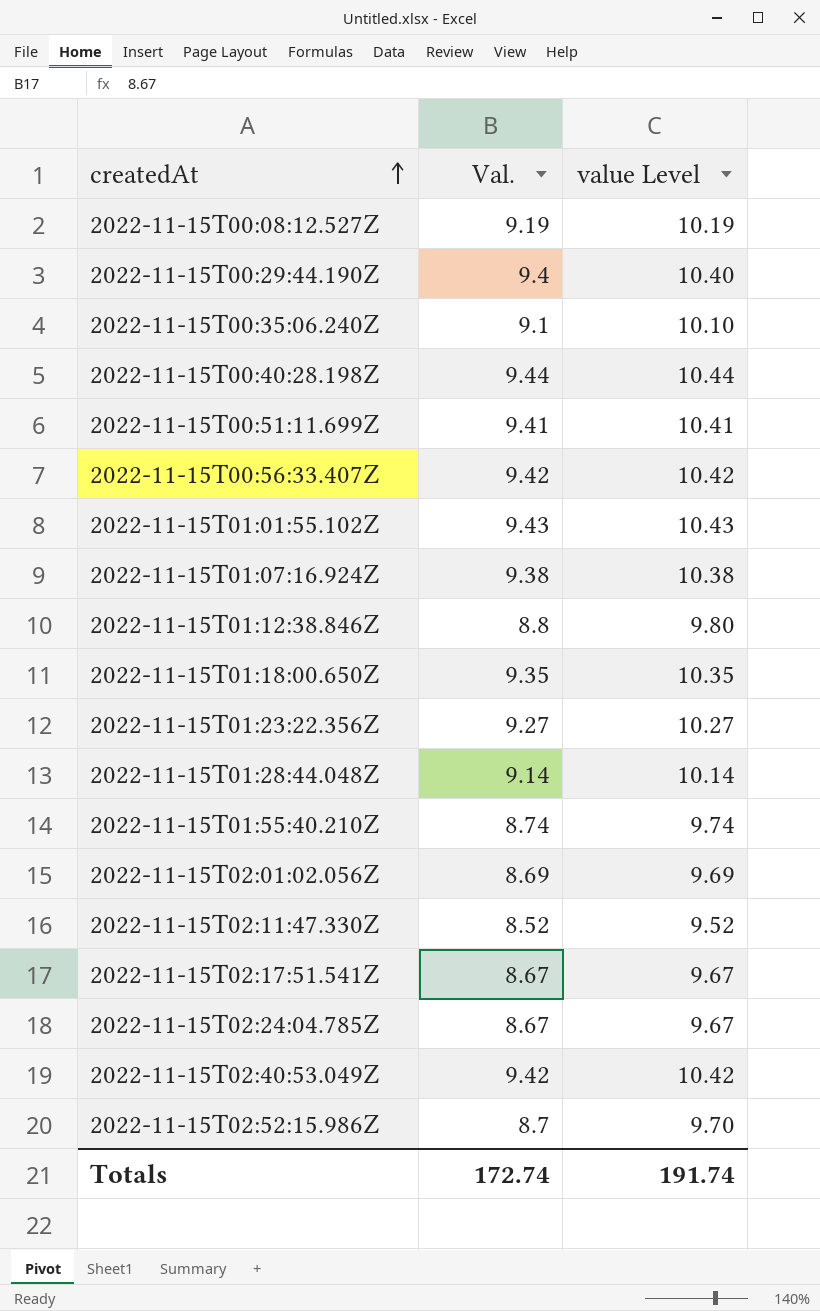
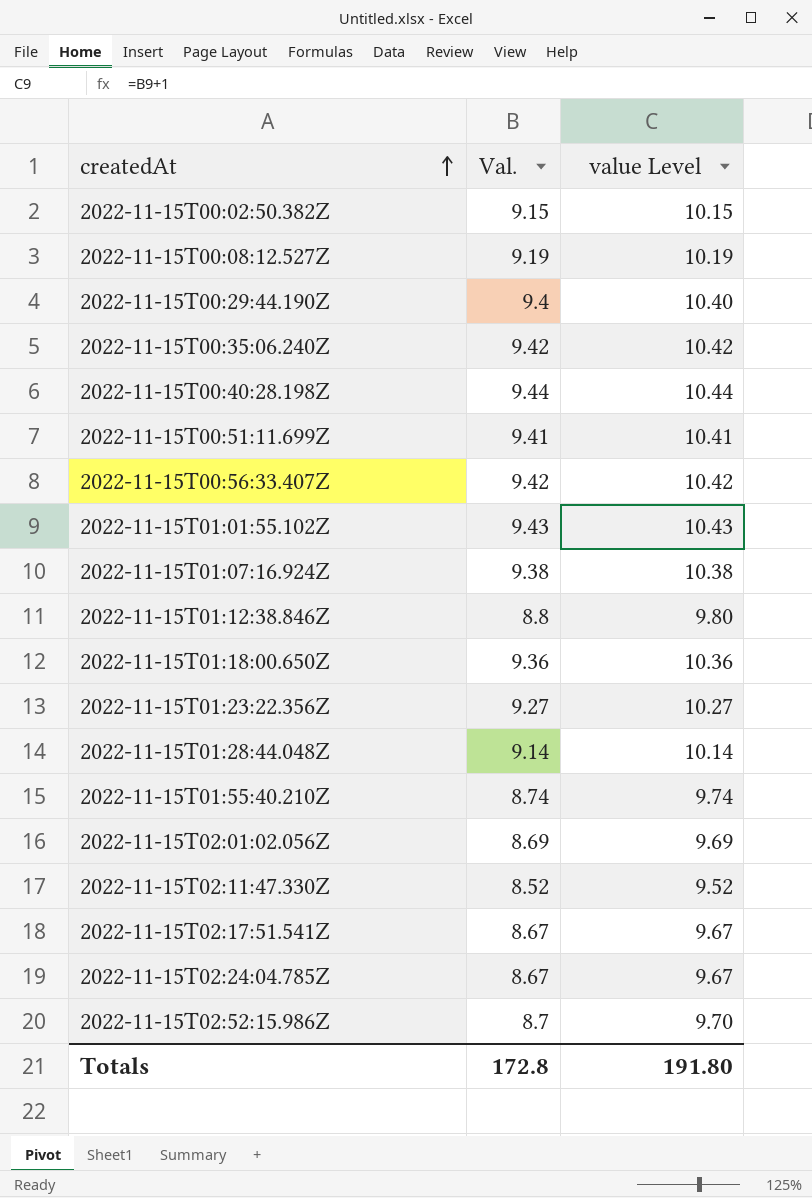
row 2022-11-15T02:40:53.049Z: 9.42 | 10.42 -> none
row 2022-11-15T00:02:50.382Z: none -> 9.15 | 10.15
2022-11-15T00:35:06.240Z | Val.: 9.1 -> 9.42
2022-11-15T00:35:06.240Z | value Level: 10.10 -> 10.42
2022-11-15T01:18:00.650Z | Val.: 9.35 -> 9.36
2022-11-15T01:18:00.650Z | value Level: 10.35 -> 10.36
Totals | Val.: 172.74 -> 172.8
Totals | value Level: 191.74 -> 191.80

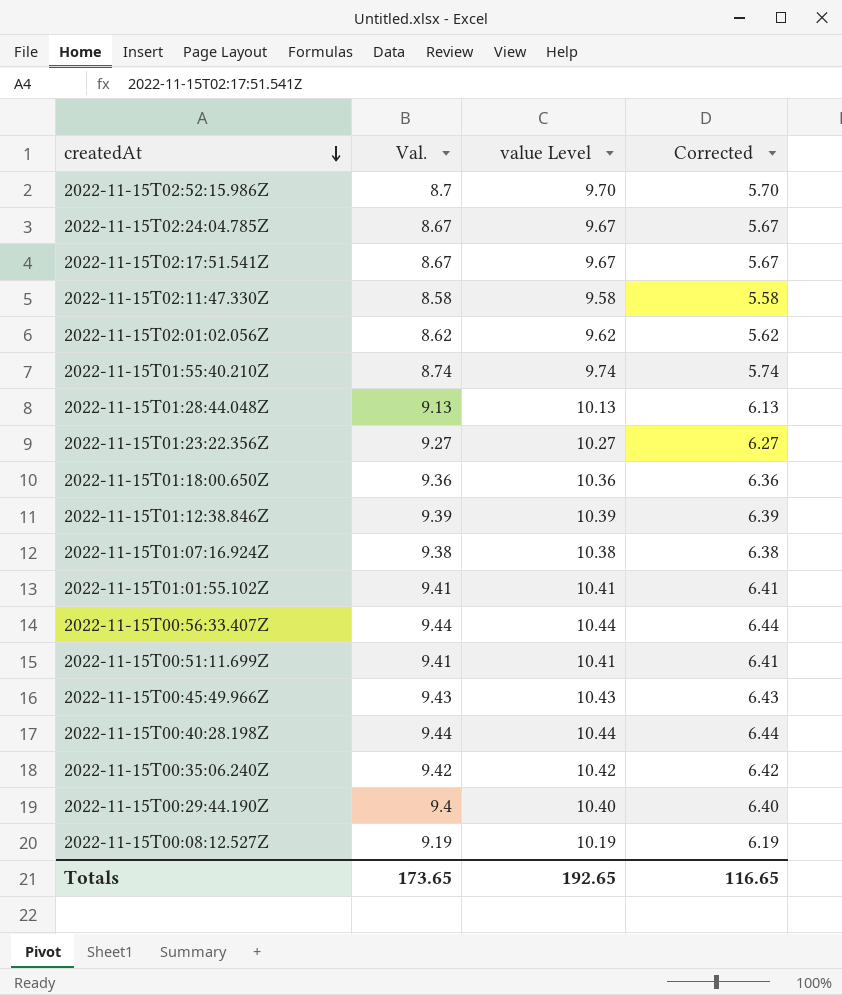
row order: createdAt ascending -> createdAt descending
column Corrected | formula: none -> [Val.] - 3
row 2022-11-15T00:02:50.382Z: 9.15 | 10.15 -> none
2022-11-15T02:11:47.330Z | Val.: 8.52 -> 8.58
2022-11-15T02:11:47.330Z | value Level: 9.52 -> 9.58
2022-11-15T02:01:02.056Z | Val.: 8.69 -> 8.62
2022-11-15T02:01:02.056Z | value Level: 9.69 -> 9.62
2022-11-15T01:28:44.048Z | Val.: 9.14 -> 9.13
2022-11-15T01:28:44.048Z | value Level: 10.14 -> 10.13
2022-11-15T01:12:38.846Z | Val.: 8.8 -> 9.39
2022-11-15T01:12:38.846Z | value Level: 9.80 -> 10.39
2022-11-15T01:01:55.102Z | Val.: 9.43 -> 9.41
2022-11-15T01:01:55.102Z | value Level: 10.43 -> 10.41
2022-11-15T00:56:33.407Z | Val.: 9.42 -> 9.44
2022-11-15T00:56:33.407Z | value Level: 10.42 -> 10.44
row 2022-11-15T00:45:49.966Z: none -> 9.43 | 10.43 | 6.43
Totals | Val.: 172.8 -> 173.65
Totals | value Level: 191.80 -> 192.65

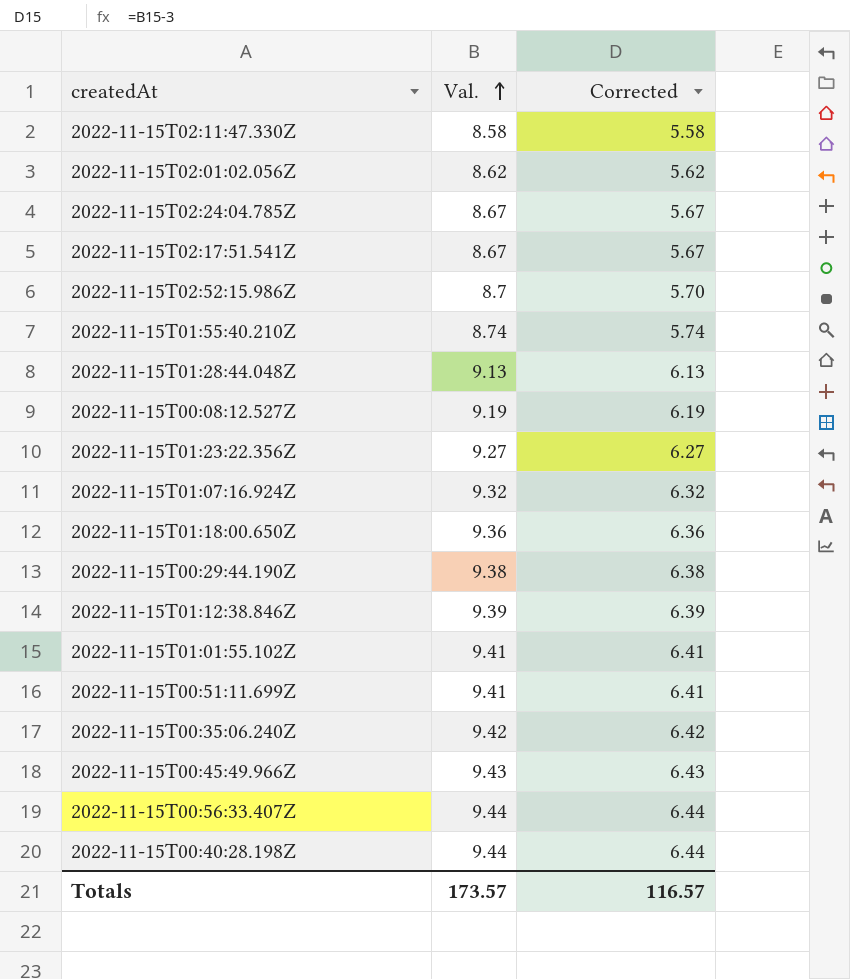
row order: createdAt descending -> Val. ascending
column value Level | formula: [Val.] + 1 -> none
2022-11-15T01:07:16.924Z | Val.: 9.38 -> 9.32
2022-11-15T01:07:16.924Z | Corrected: 6.38 -> 6.32
2022-11-15T00:29:44.190Z | Val.: 9.4 -> 9.38
2022-11-15T00:29:44.190Z | Corrected: 6.40 -> 6.38
Totals | Val.: 173.65 -> 173.57
Totals | Corrected: 116.65 -> 116.57

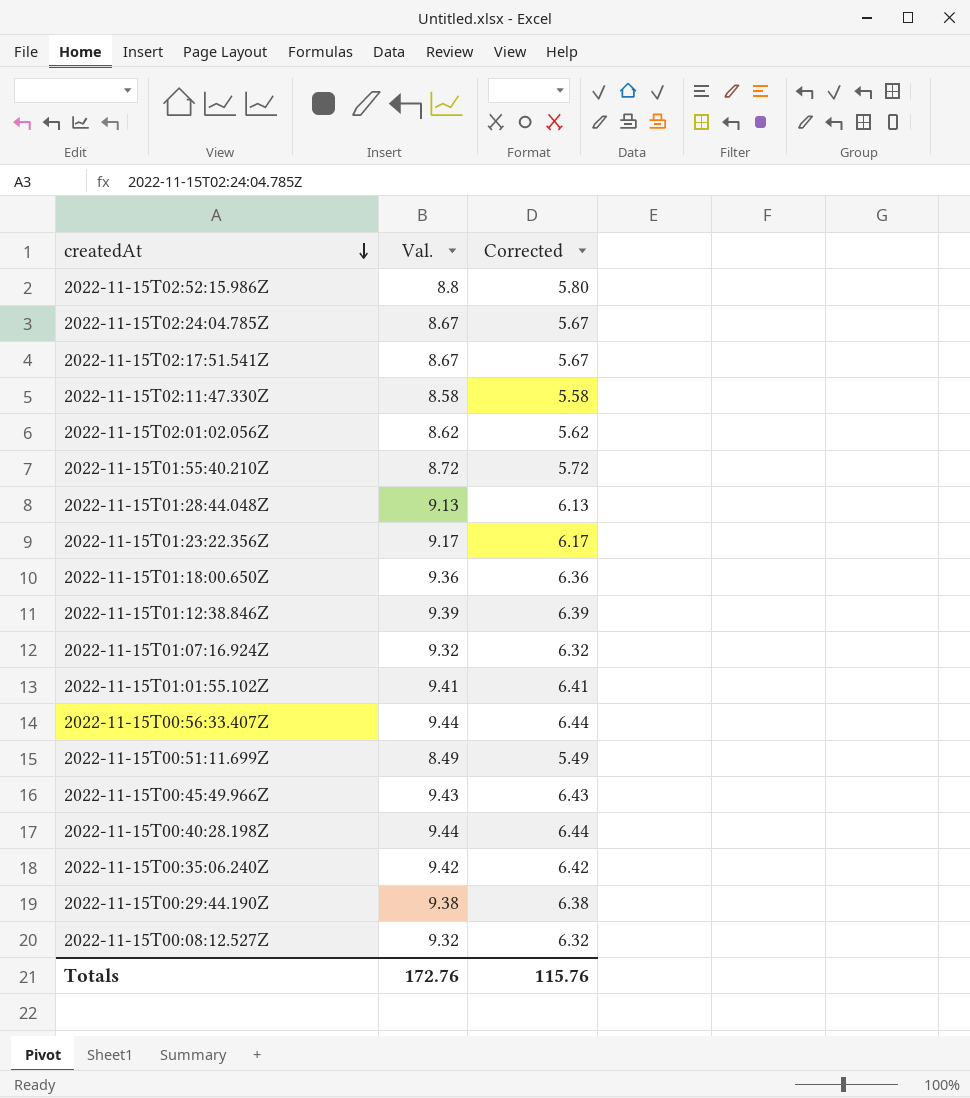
row order: Val. ascending -> createdAt descending
2022-11-15T02:52:15.986Z | Val.: 8.7 -> 8.8
2022-11-15T02:52:15.986Z | Corrected: 5.70 -> 5.80
2022-11-15T01:55:40.210Z | Val.: 8.74 -> 8.72
2022-11-15T01:55:40.210Z | Corrected: 5.74 -> 5.72
2022-11-15T01:23:22.356Z | Val.: 9.27 -> 9.17
2022-11-15T01:23:22.356Z | Corrected: 6.27 -> 6.17
2022-11-15T00:51:11.699Z | Val.: 9.41 -> 8.49
2022-11-15T00:51:11.699Z | Corrected: 6.41 -> 5.49
2022-11-15T00:08:12.527Z | Val.: 9.19 -> 9.32
2022-11-15T00:08:12.527Z | Corrected: 6.19 -> 6.32
Totals | Val.: 173.57 -> 172.76
Totals | Corrected: 116.57 -> 115.76

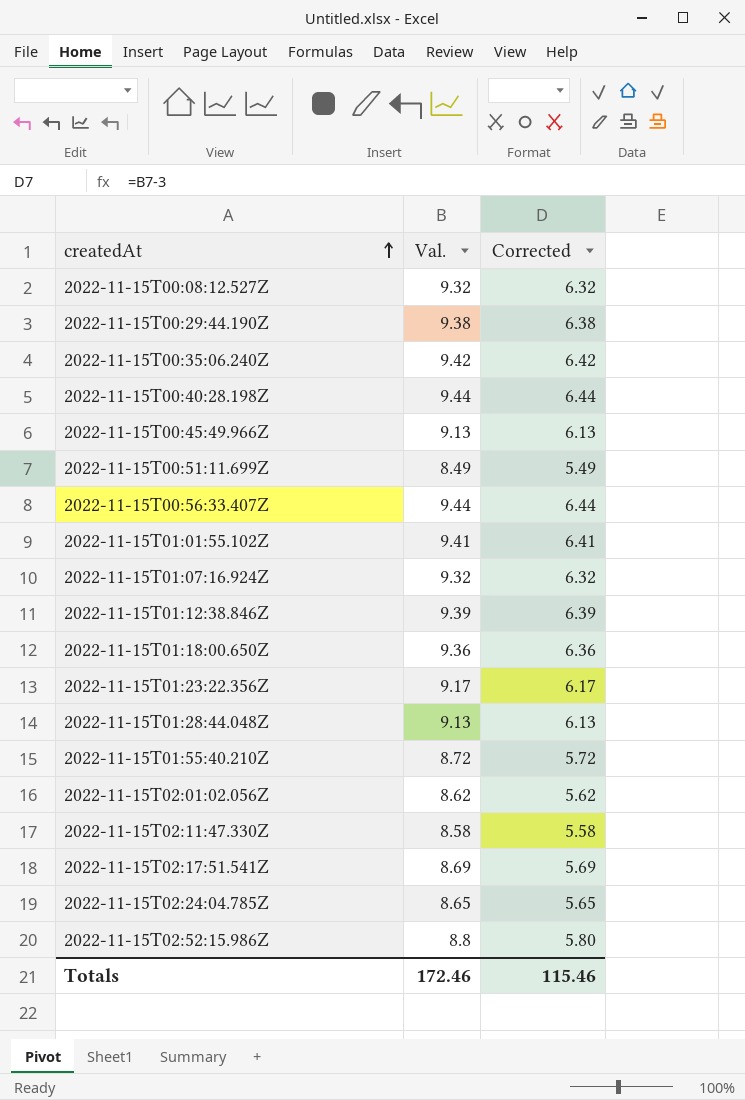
row order: createdAt descending -> createdAt ascending
2022-11-15T00:45:49.966Z | Val.: 9.43 -> 9.13
2022-11-15T00:45:49.966Z | Corrected: 6.43 -> 6.13
2022-11-15T02:17:51.541Z | Val.: 8.67 -> 8.69
2022-11-15T02:17:51.541Z | Corrected: 5.67 -> 5.69
2022-11-15T02:24:04.785Z | Val.: 8.67 -> 8.65
2022-11-15T02:24:04.785Z | Corrected: 5.67 -> 5.65
Totals | Val.: 172.76 -> 172.46
Totals | Corrected: 115.76 -> 115.46

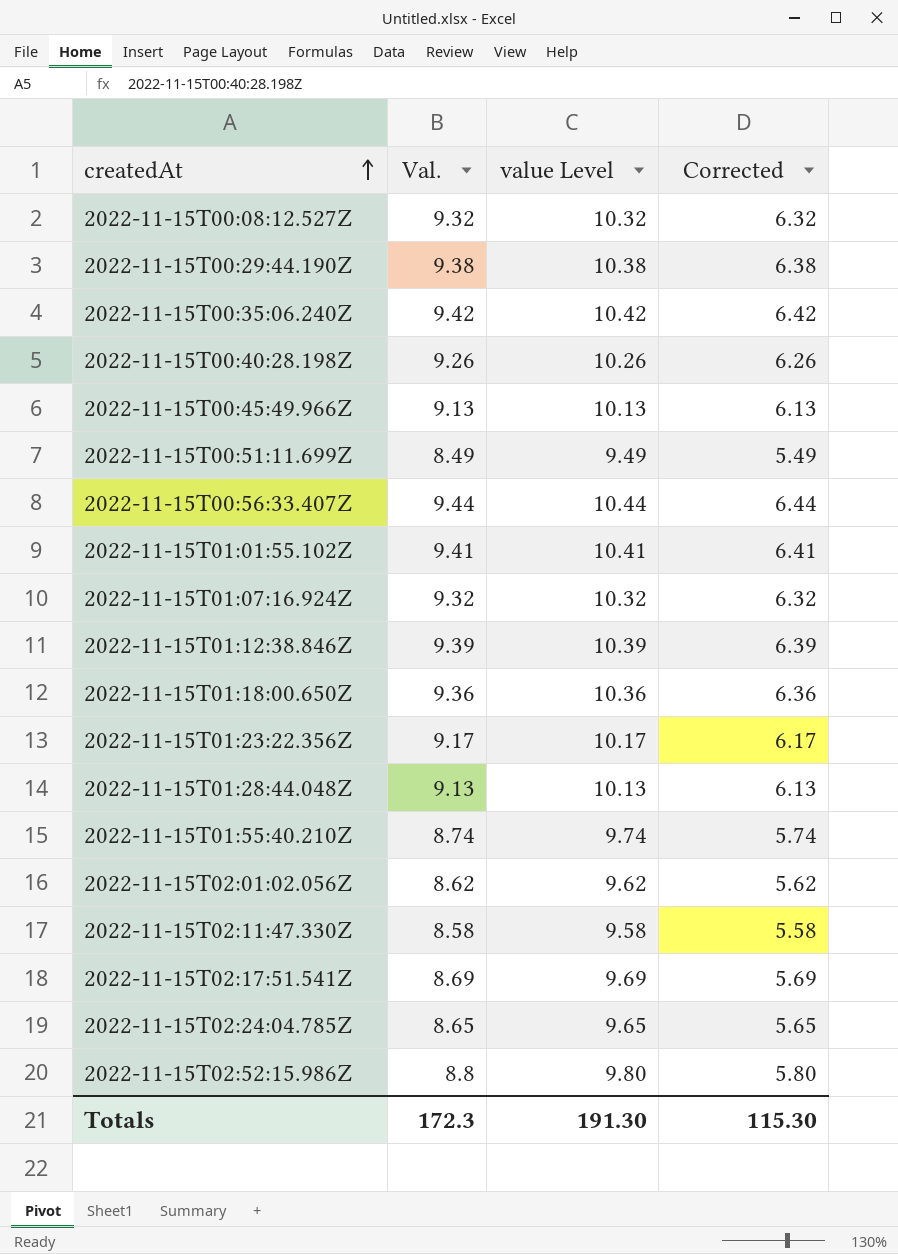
column value Level | formula: none -> [Val.] + 1
2022-11-15T00:40:28.198Z | Val.: 9.44 -> 9.26
2022-11-15T00:40:28.198Z | Corrected: 6.44 -> 6.26
2022-11-15T01:55:40.210Z | Val.: 8.72 -> 8.74
2022-11-15T01:55:40.210Z | Corrected: 5.72 -> 5.74
Totals | Val.: 172.46 -> 172.3
Totals | Corrected: 115.46 -> 115.30

